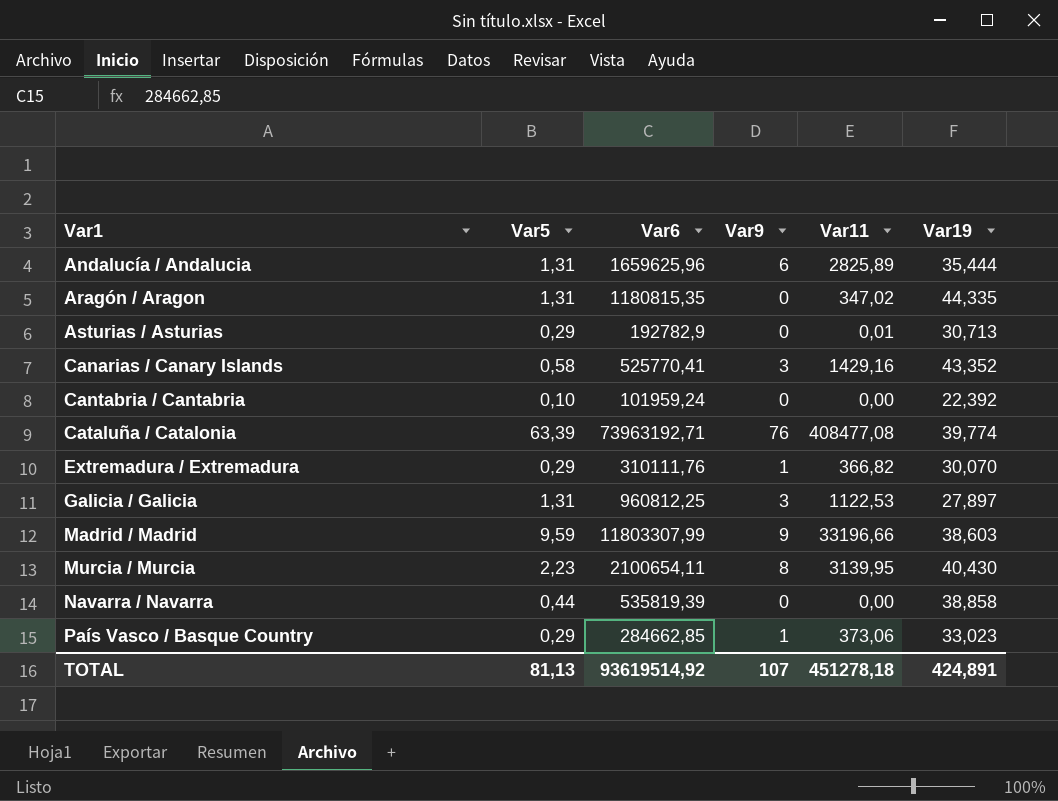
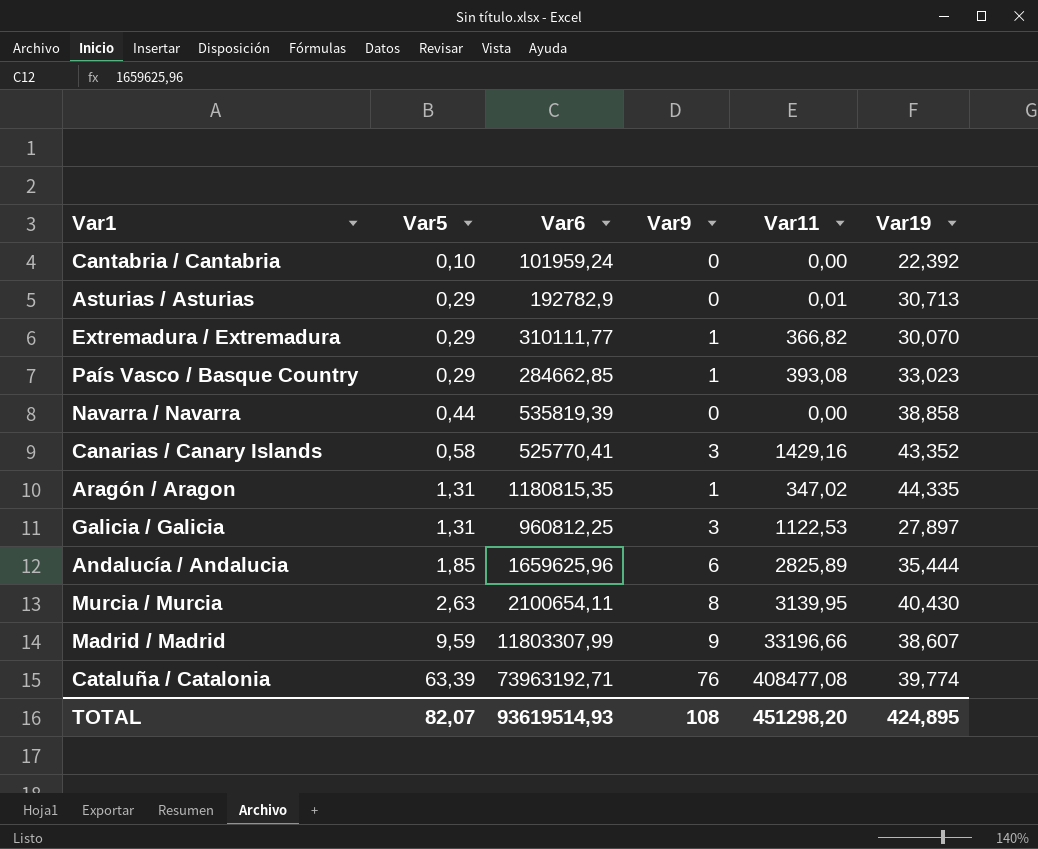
row order: Var1 ascending -> Var5 ascending
Extremadura / Extremadura | Var6: 310111,76 -> 310111,77
País Vasco / Basque Country | Var11: 373,06 -> 393,08
Aragón / Aragon | Var9: 0 -> 1
Andalucía / Andalucia | Var5: 1,31 -> 1,85
Murcia / Murcia | Var5: 2,23 -> 2,63
Madrid / Madrid | Var19: 38,603 -> 38,607
TOTAL | Var5: 81,13 -> 82,07
TOTAL | Var6: 93619514,92 -> 93619514,93
TOTAL | Var9: 107 -> 108
TOTAL | Var11: 451278,18 -> 451298,20
TOTAL | Var19: 424,891 -> 424,895

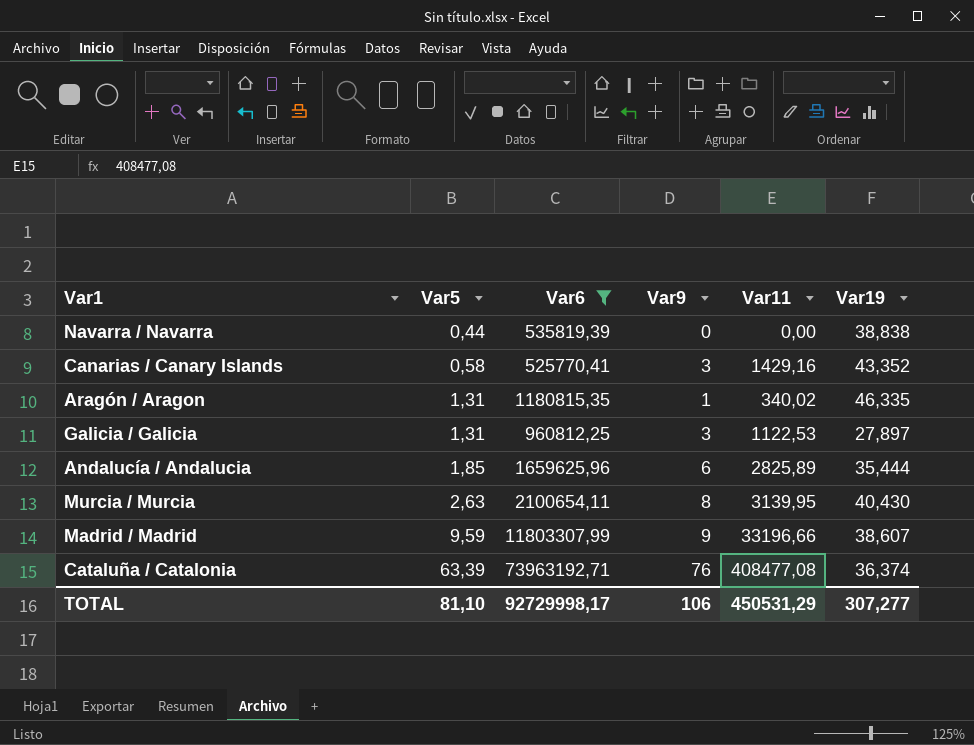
filter: none -> Var6 >= 525770,41
Navarra / Navarra | Var19: 38,858 -> 38,838
Aragón / Aragon | Var11: 347,02 -> 340,02
Aragón / Aragon | Var19: 44,335 -> 46,335
Cataluña / Catalonia | Var19: 39,774 -> 36,374
TOTAL | Var5: 82,07 -> 81,10
TOTAL | Var6: 93619514,93 -> 92729998,17
TOTAL | Var9: 108 -> 106
TOTAL | Var11: 451298,20 -> 450531,29
TOTAL | Var19: 424,895 -> 307,277

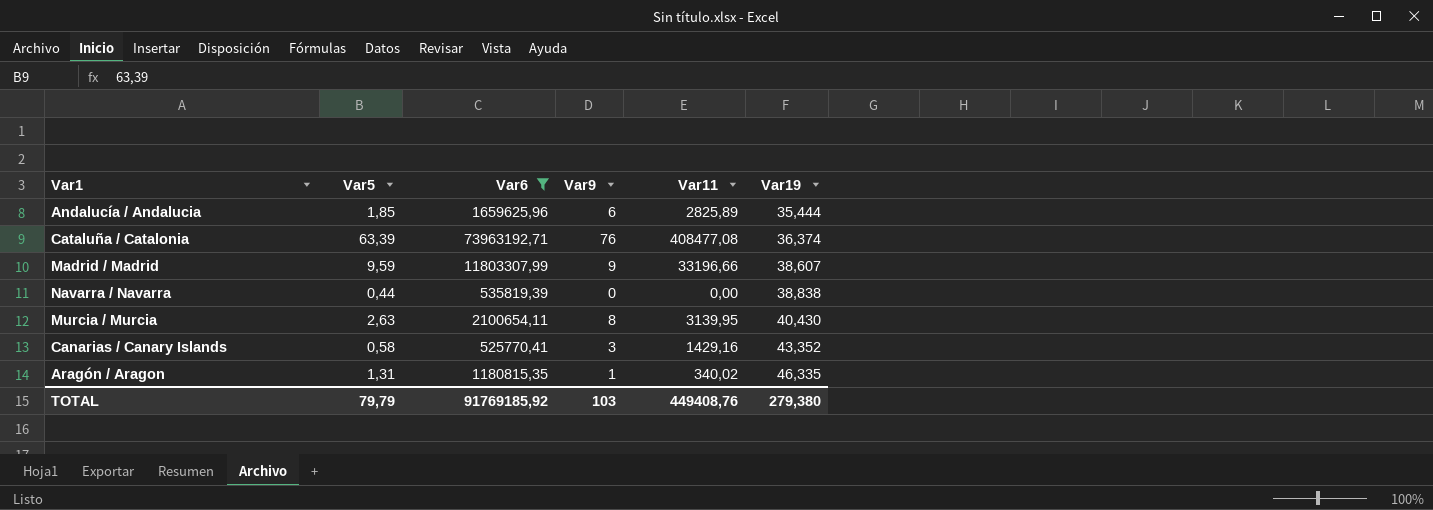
row order: Var5 ascending -> Var19 ascending
row Galicia / Galicia: 1,31 | 960812,25 | 3 | 1122,53 | 27,897 -> none
TOTAL | Var5: 81,10 -> 79,79
TOTAL | Var6: 92729998,17 -> 91769185,92
TOTAL | Var9: 106 -> 103
TOTAL | Var11: 450531,29 -> 449408,76
TOTAL | Var19: 307,277 -> 279,380

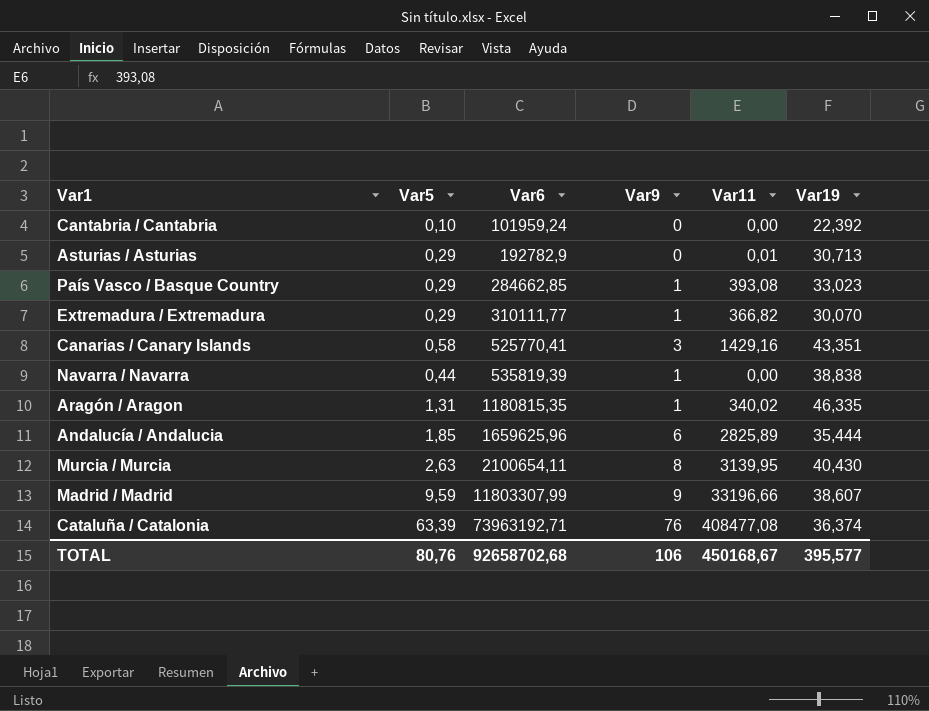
filter: Var6 >= 525770,41 -> none
row order: Var19 ascending -> Var6 ascending
Canarias / Canary Islands | Var19: 43,352 -> 43,351
Navarra / Navarra | Var9: 0 -> 1
TOTAL | Var5: 79,79 -> 80,76
TOTAL | Var6: 91769185,92 -> 92658702,68
TOTAL | Var9: 103 -> 106
TOTAL | Var11: 449408,76 -> 450168,67
TOTAL | Var19: 279,380 -> 395,577

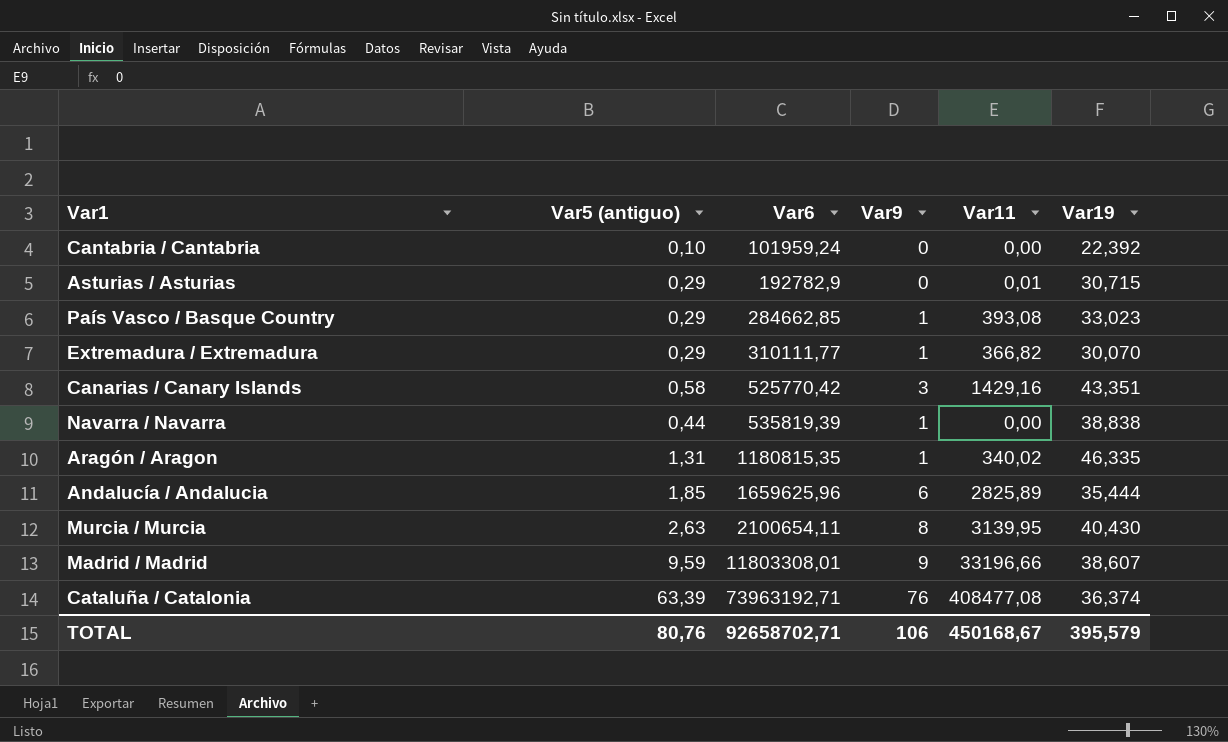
column name: Var5 -> Var5 (antiguo)
Asturias / Asturias | Var19: 30,713 -> 30,715
Canarias / Canary Islands | Var6: 525770,41 -> 525770,42
Madrid / Madrid | Var6: 11803307,99 -> 11803308,01
TOTAL | Var6: 92658702,68 -> 92658702,71
TOTAL | Var19: 395,577 -> 395,579

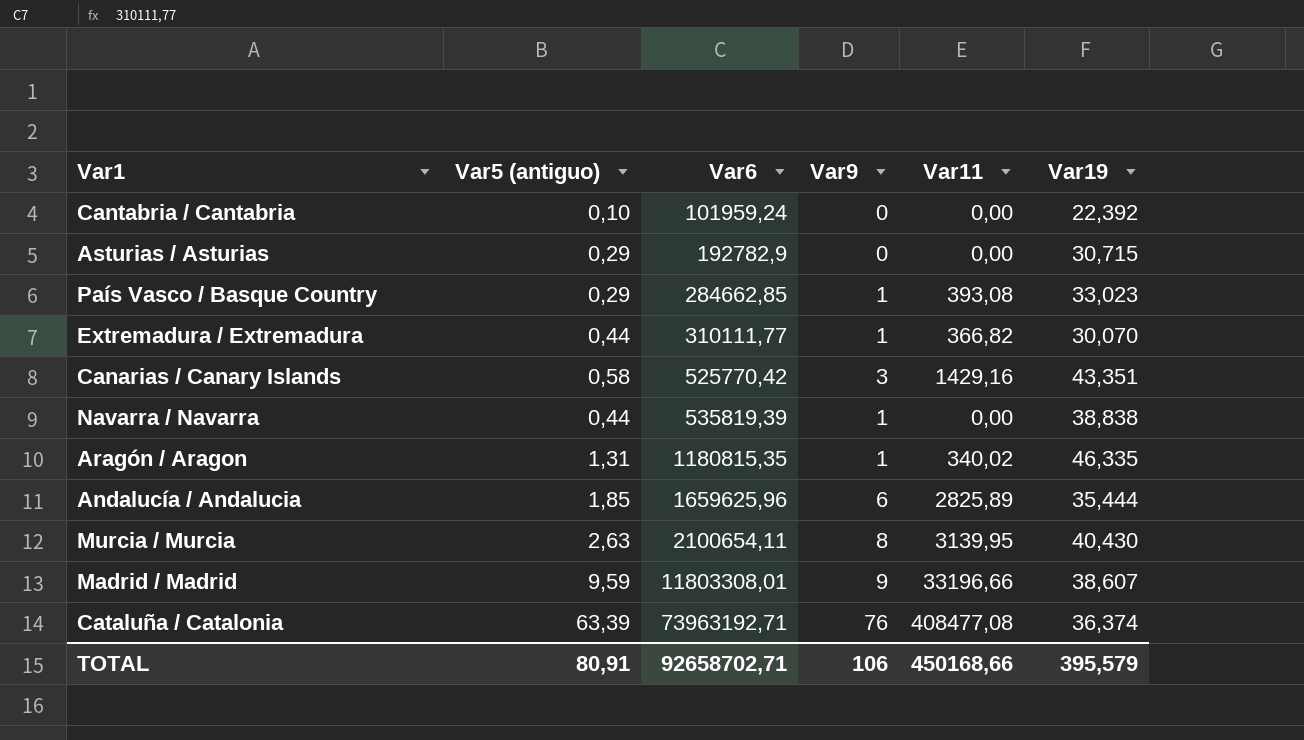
Asturias / Asturias | Var11: 0,01 -> 0,00
Extremadura / Extremadura | Var5 (antiguo): 0,29 -> 0,44
TOTAL | Var5 (antiguo): 80,76 -> 80,91
TOTAL | Var11: 450168,67 -> 450168,66

